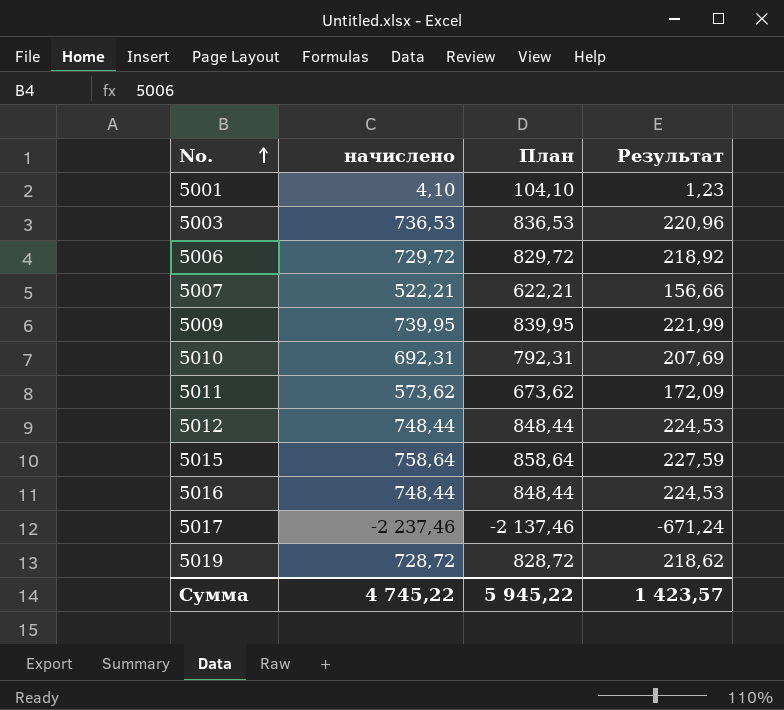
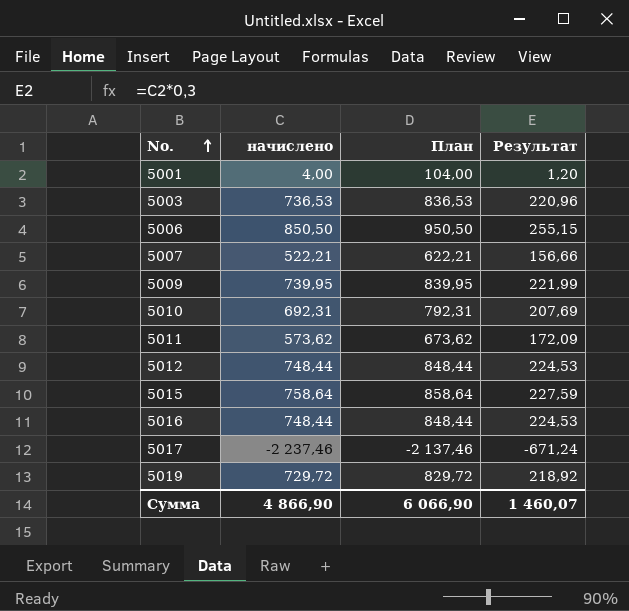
5001 | начислено: 4,10 -> 4,00
5001 | План: 104,10 -> 104,00
5001 | Результат: 1,23 -> 1,20
5006 | начислено: 729,72 -> 850,50
5006 | План: 829,72 -> 950,50
5006 | Результат: 218,92 -> 255,15
5019 | начислено: 728,72 -> 729,72
5019 | План: 828,72 -> 829,72
5019 | Результат: 218,62 -> 218,92
Сумма | начислено: 4 745,22 -> 4 866,90
Сумма | План: 5 945,22 -> 6 066,90
Сумма | Результат: 1 423,57 -> 1 460,07

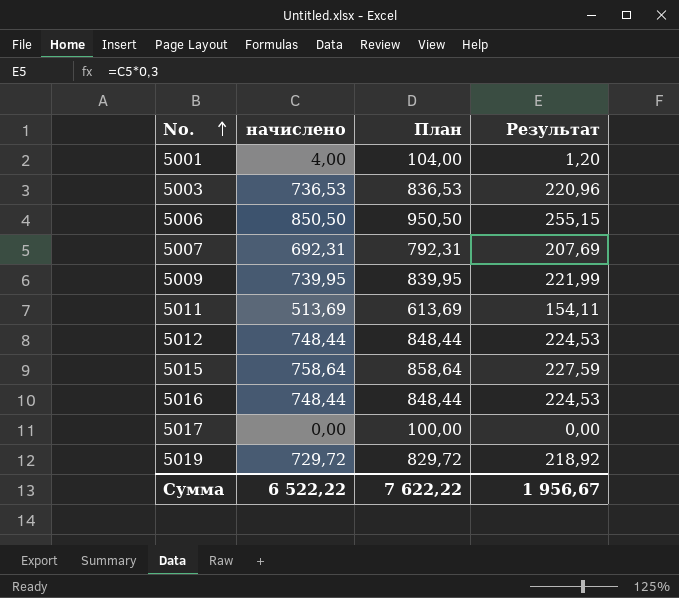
row 5010: 692,31 | 792,31 | 207,69 -> none
5007 | начислено: 522,21 -> 692,31
5007 | План: 622,21 -> 792,31
5007 | Результат: 156,66 -> 207,69
5011 | начислено: 573,62 -> 513,69
5011 | План: 673,62 -> 613,69
5011 | Результат: 172,09 -> 154,11
5017 | начислено: -2 237,46 -> 0,00
5017 | План: -2 137,46 -> 100,00
5017 | Результат: -671,24 -> 0,00
Сумма | начислено: 4 866,90 -> 6 522,22
Сумма | План: 6 066,90 -> 7 622,22
Сумма | Результат: 1 460,07 -> 1 956,67

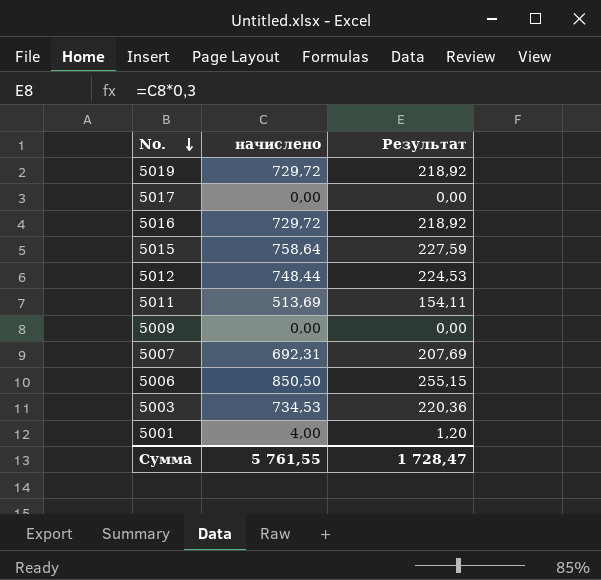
row order: No. ascending -> No. descending
column План | formula: [начислено] + 100 -> none
5016 | начислено: 748,44 -> 729,72
5016 | Результат: 224,53 -> 218,92
5009 | начислено: 739,95 -> 0,00
5009 | Результат: 221,99 -> 0,00
5003 | начислено: 736,53 -> 734,53
5003 | Результат: 220,96 -> 220,36
Сумма | начислено: 6 522,22 -> 5 761,55
Сумма | Результат: 1 956,67 -> 1 728,47

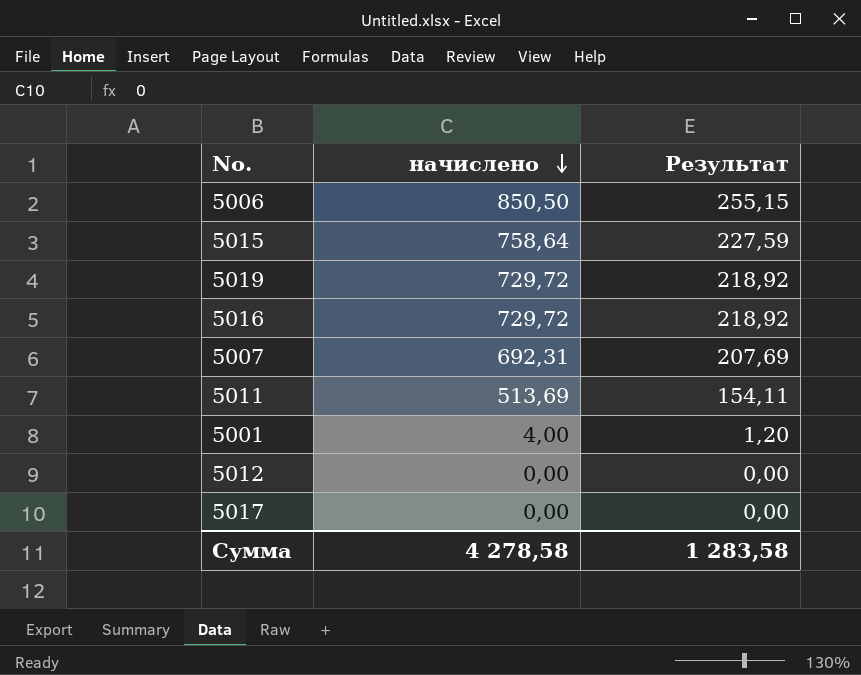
row order: No. descending -> начислено descending
row 5009: 0,00 | 0,00 -> none
row 5003: 734,53 | 220,36 -> none
5012 | начислено: 748,44 -> 0,00
5012 | Результат: 224,53 -> 0,00
Сумма | начислено: 5 761,55 -> 4 278,58
Сумма | Результат: 1 728,47 -> 1 283,58

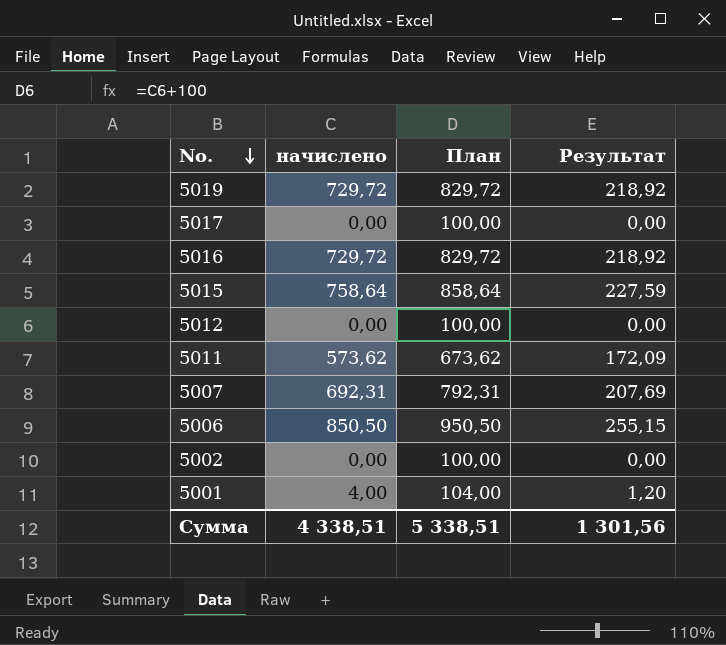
row order: начислено descending -> No. descending
column План | formula: none -> [начислено] + 100
5011 | начислено: 513,69 -> 573,62
5011 | Результат: 154,11 -> 172,09
row 5002: none -> 0,00 | 100,00 | 0,00
Сумма | начислено: 4 278,58 -> 4 338,51
Сумма | Результат: 1 283,58 -> 1 301,56

